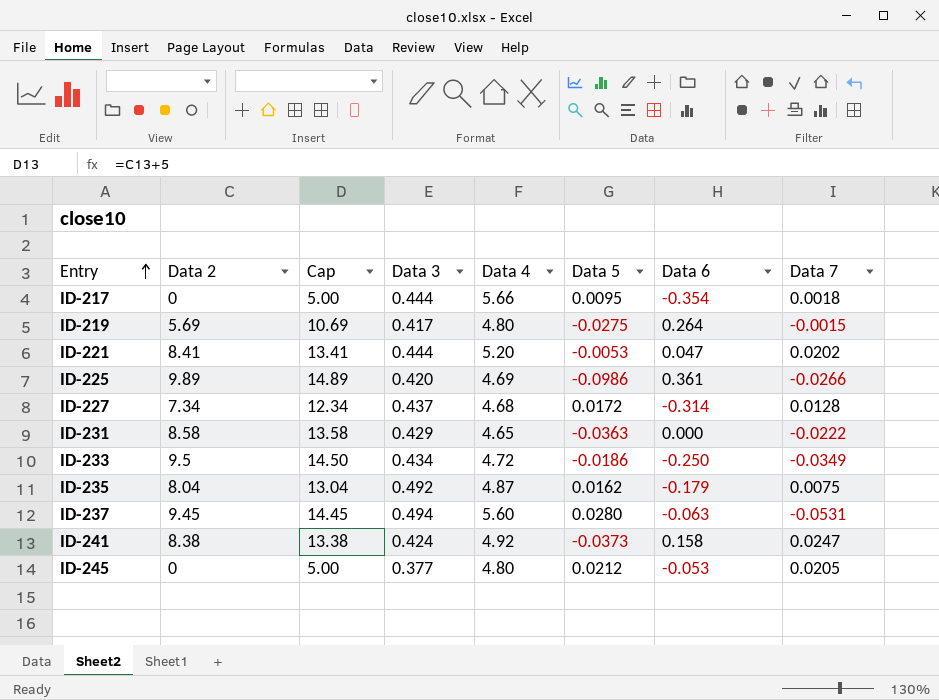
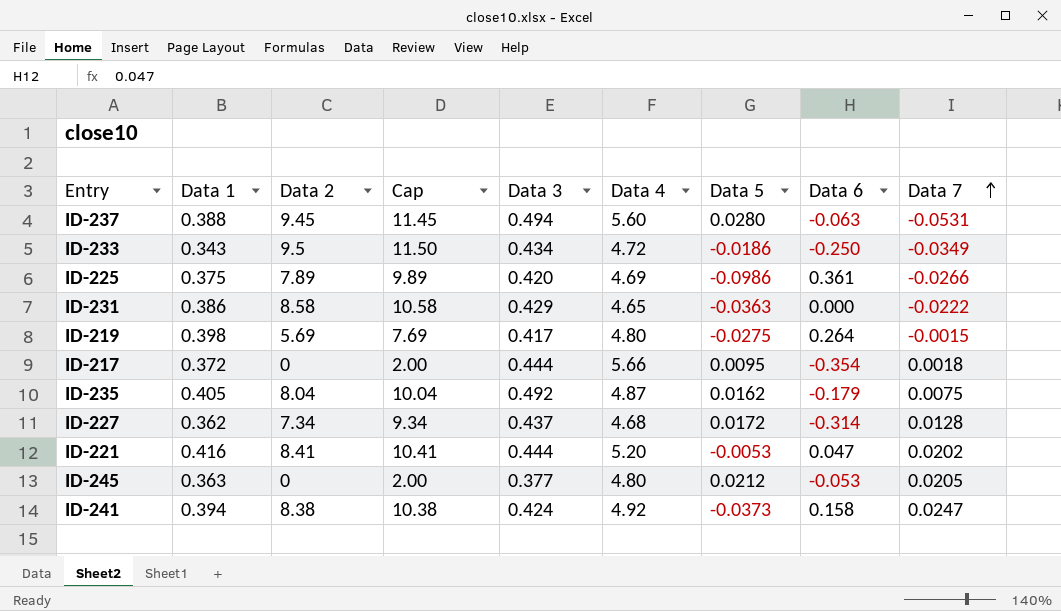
row order: Entry ascending -> Data 7 ascending
column Data 1 | position: none -> 2
column Cap | formula: [Data 2] + 5 -> [Data 2] + 2
ID-225 | Data 2: 9.89 -> 7.89

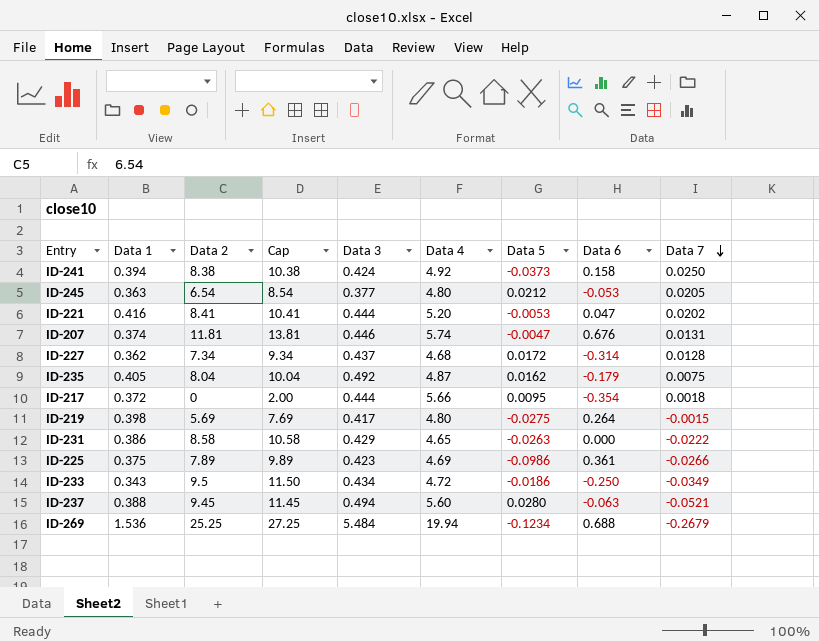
row order: Data 7 ascending -> Data 7 descending
ID-241 | Data 7: 0.0247 -> 0.0250
ID-245 | Data 2: 0 -> 6.54
ID-245 | Cap: 2.00 -> 8.54
row ID-207: none -> 0.374 | 11.81 | 13.81 | 0.446 | 5.74 | -0.0047 | 0.676 | 0.0131
ID-231 | Data 5: -0.0363 -> -0.0263
ID-225 | Data 3: 0.420 -> 0.423
ID-237 | Data 7: -0.0531 -> -0.0521
row ID-269: none -> 1.536 | 25.25 | 27.25 | 5.484 | 19.94 | -0.1234 | 0.688 | -0.2679

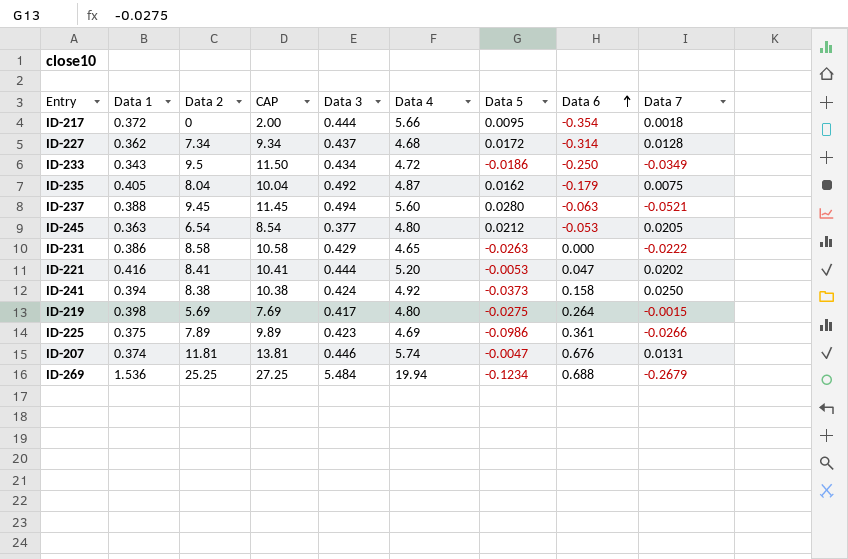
row order: Data 7 descending -> Data 6 ascending
column name: Cap -> CAP

